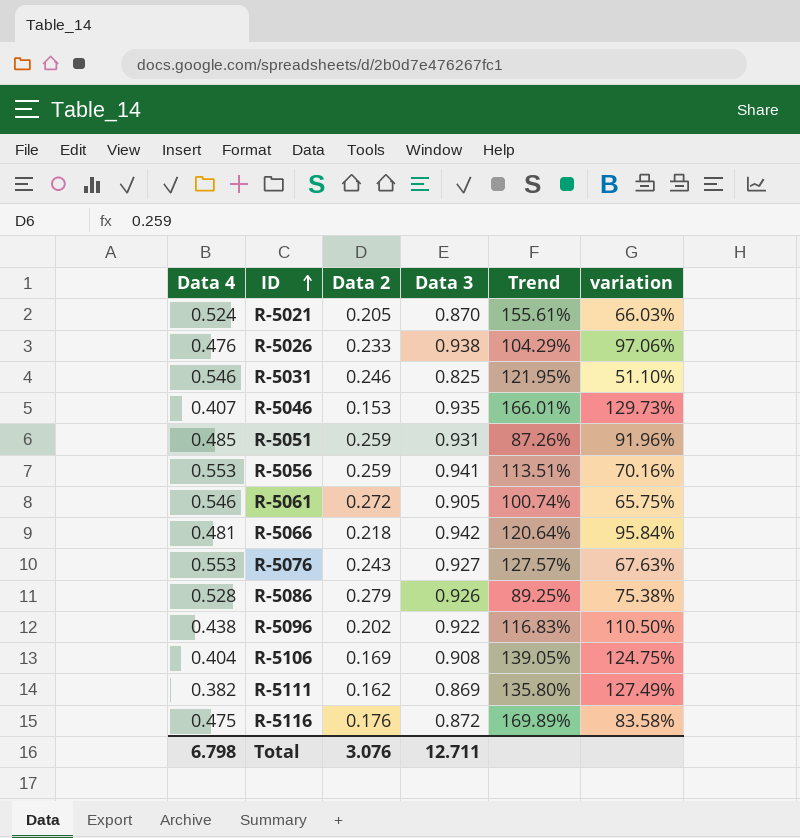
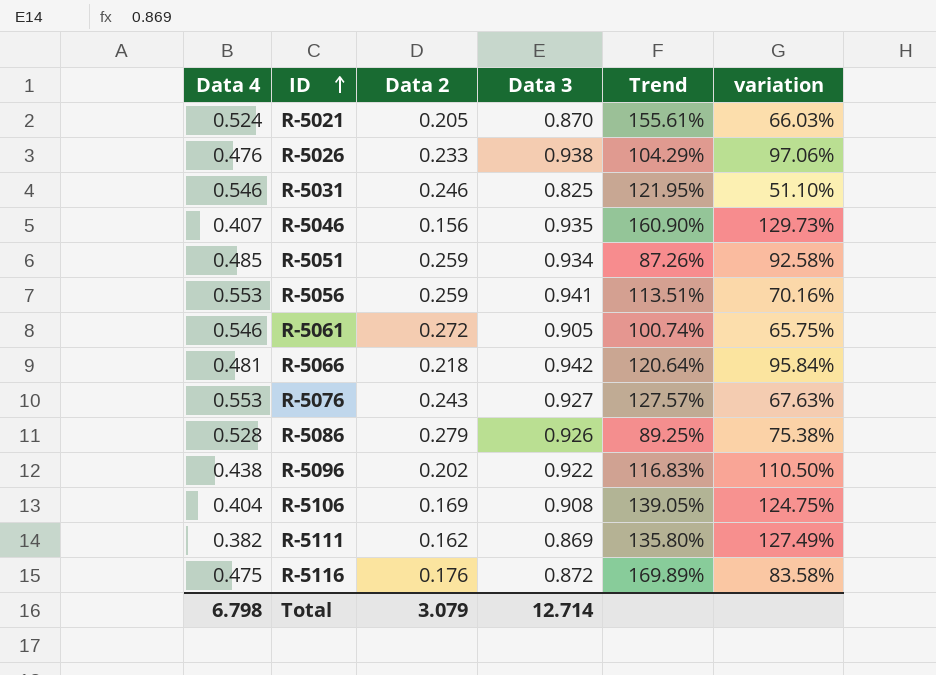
R-5046 | Data 2: 0.153 -> 0.156
R-5046 | Trend: 166.01% -> 160.90%
R-5051 | Data 3: 0.931 -> 0.934
R-5051 | variation: 91.96% -> 92.58%
Total | Data 2: 3.076 -> 3.079
Total | Data 3: 12.711 -> 12.714

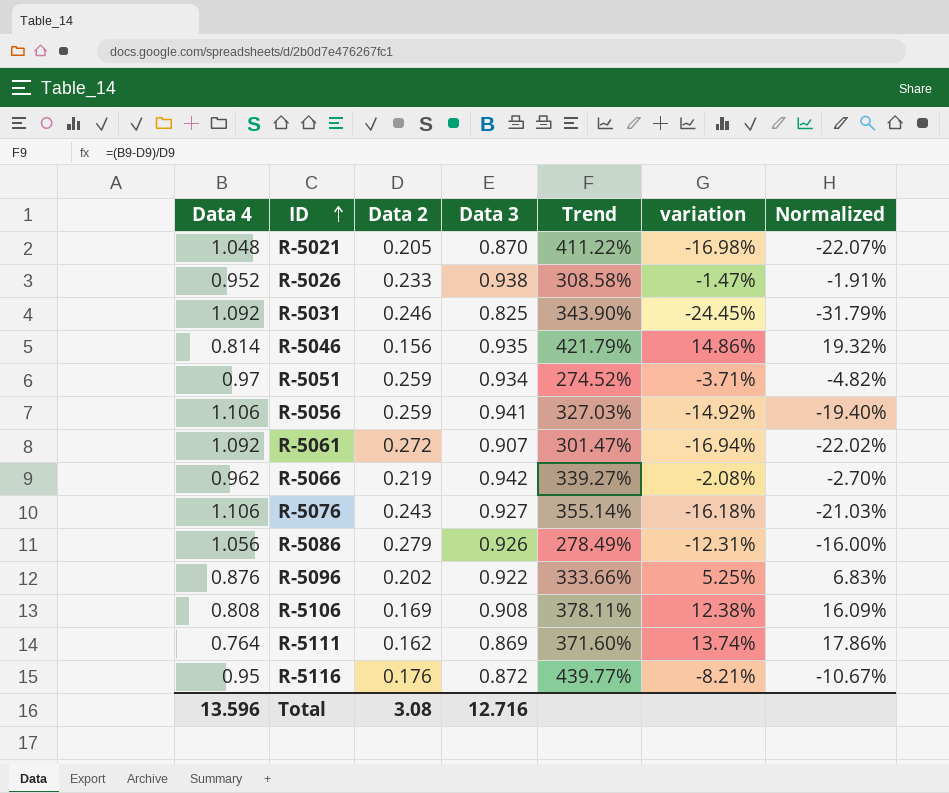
column Normalized | formula: none -> [variation] * 1.3
R-5021 | Data 4: 0.524 -> 1.048
R-5021 | Trend: 155.61% -> 411.22%
R-5021 | variation: 66.03% -> -16.98%
R-5026 | Data 4: 0.476 -> 0.952
R-5026 | Trend: 104.29% -> 308.58%
R-5026 | variation: 97.06% -> -1.47%
R-5031 | Data 4: 0.546 -> 1.092
R-5031 | Trend: 121.95% -> 343.90%
R-5031 | variation: 51.10% -> -24.45%
R-5046 | Data 4: 0.407 -> 0.814
R-5046 | Trend: 160.90% -> 421.79%
R-5046 | variation: 129.73% -> 14.86%
R-5051 | Data 4: 0.485 -> 0.97
R-5051 | Trend: 87.26% -> 274.52%
R-5051 | variation: 92.58% -> -3.71%
R-5056 | Data 4: 0.553 -> 1.106
R-5056 | Trend: 113.51% -> 327.03%
R-5056 | variation: 70.16% -> -14.92%
R-5061 | Data 4: 0.546 -> 1.092
R-5061 | Data 3: 0.905 -> 0.907
R-5061 | Trend: 100.74% -> 301.47%
R-5061 | variation: 65.75% -> -16.94%
R-5066 | Data 4: 0.481 -> 0.962
R-5066 | Data 2: 0.218 -> 0.219
R-5066 | Trend: 120.64% -> 339.27%
R-5066 | variation: 95.84% -> -2.08%
R-5076 | Data 4: 0.553 -> 1.106
R-5076 | Trend: 127.57% -> 355.14%
R-5076 | variation: 67.63% -> -16.18%
R-5086 | Data 4: 0.528 -> 1.056
R-5086 | Trend: 89.25% -> 278.49%
R-5086 | variation: 75.38% -> -12.31%
R-5096 | Data 4: 0.438 -> 0.876
R-5096 | Trend: 116.83% -> 333.66%
R-5096 | variation: 110.50% -> 5.25%
R-5106 | Data 4: 0.404 -> 0.808
R-5106 | Trend: 139.05% -> 378.11%
R-5106 | variation: 124.75% -> 12.38%
R-5111 | Data 4: 0.382 -> 0.764
R-5111 | Trend: 135.80% -> 371.60%
R-5111 | variation: 127.49% -> 13.74%
R-5116 | Data 4: 0.475 -> 0.95
R-5116 | Trend: 169.89% -> 439.77%
R-5116 | variation: 83.58% -> -8.21%
Total | Data 4: 6.798 -> 13.596
Total | Data 2: 3.079 -> 3.08
Total | Data 3: 12.714 -> 12.716

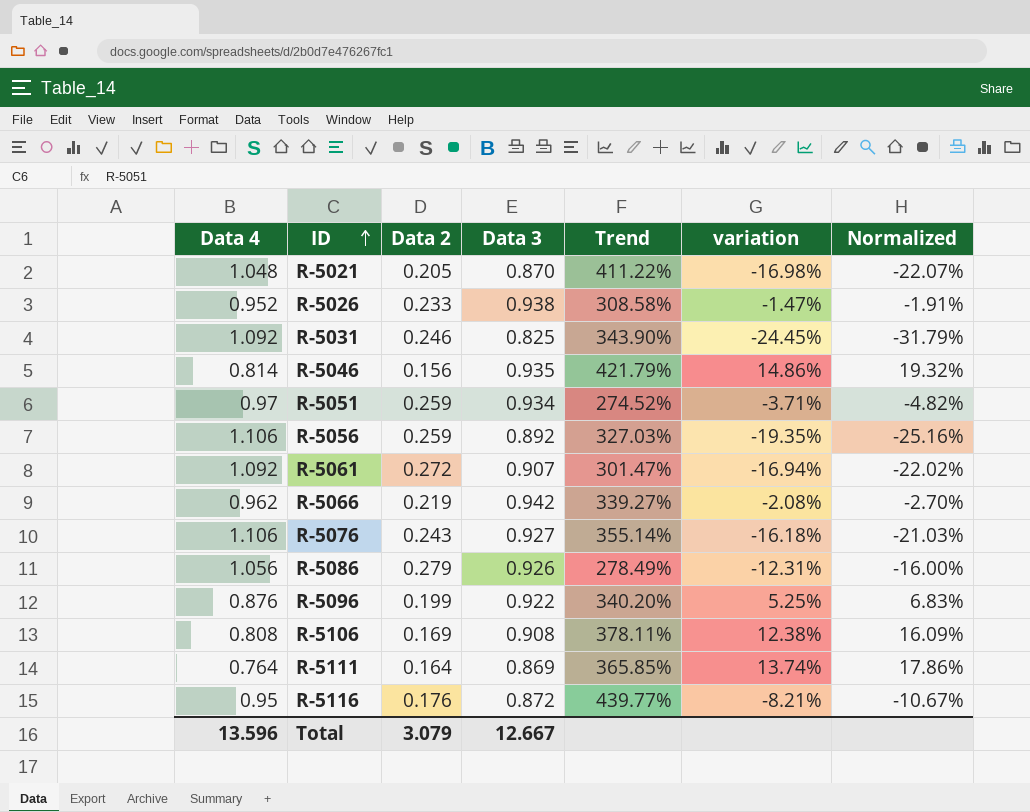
R-5056 | Data 3: 0.941 -> 0.892
R-5056 | variation: -14.92% -> -19.35%
R-5056 | Normalized: -19.40% -> -25.16%
R-5096 | Data 2: 0.202 -> 0.199
R-5096 | Trend: 333.66% -> 340.20%
R-5111 | Data 2: 0.162 -> 0.164
R-5111 | Trend: 371.60% -> 365.85%
Total | Data 2: 3.08 -> 3.079
Total | Data 3: 12.716 -> 12.667

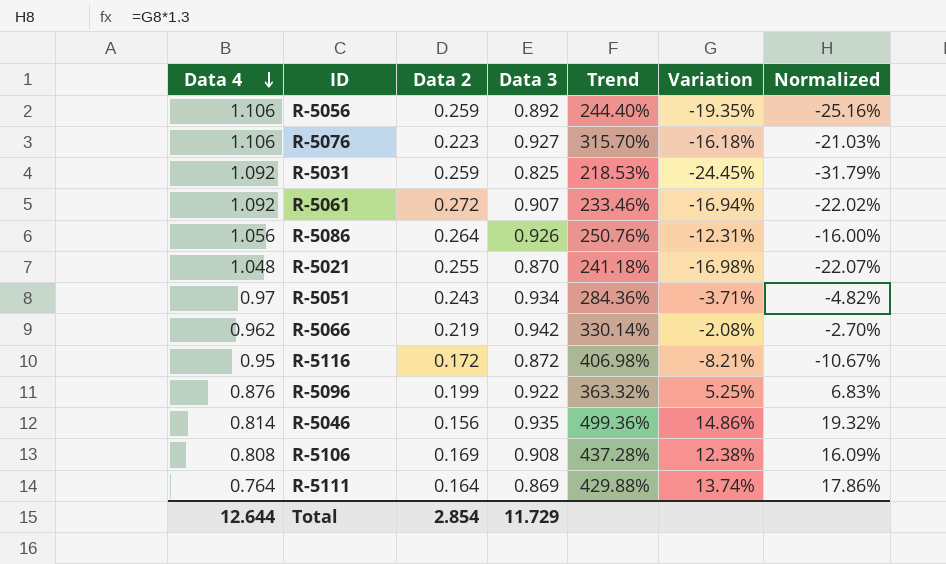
row order: ID ascending -> Data 4 descending
column Trend | formula: ([Data 4] - [Data 2]) / [Data 2] -> ([Data 3] - [Data 2]) / [Data 2]
column name: variation -> Variation
row R-5026: 0.952 | 0.233 | 0.938 | 308.58% | -1.47% | -1.91% -> none
R-5076 | Data 2: 0.243 -> 0.223
R-5031 | Data 2: 0.246 -> 0.259
R-5086 | Data 2: 0.279 -> 0.264
R-5021 | Data 2: 0.205 -> 0.255
R-5051 | Data 2: 0.259 -> 0.243
R-5116 | Data 2: 0.176 -> 0.172
Total | Data 4: 13.596 -> 12.644
Total | Data 2: 3.079 -> 2.854
Total | Data 3: 12.667 -> 11.729

